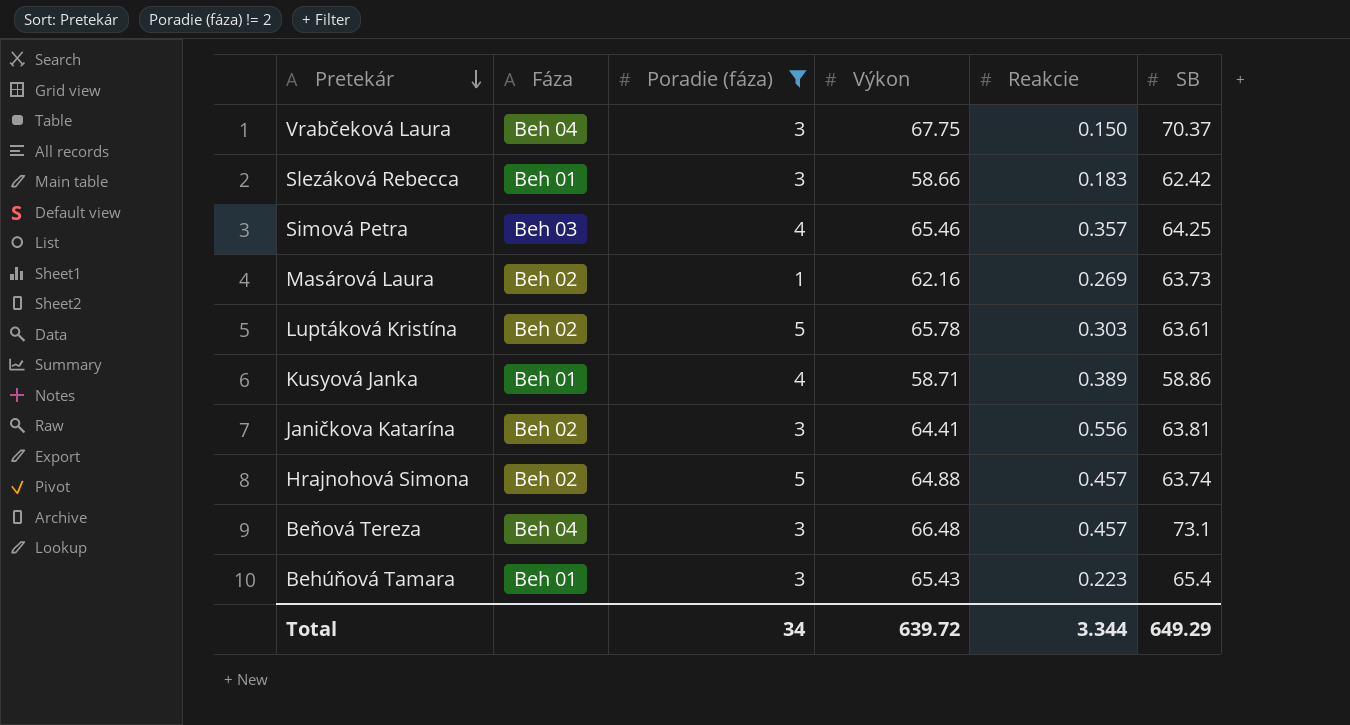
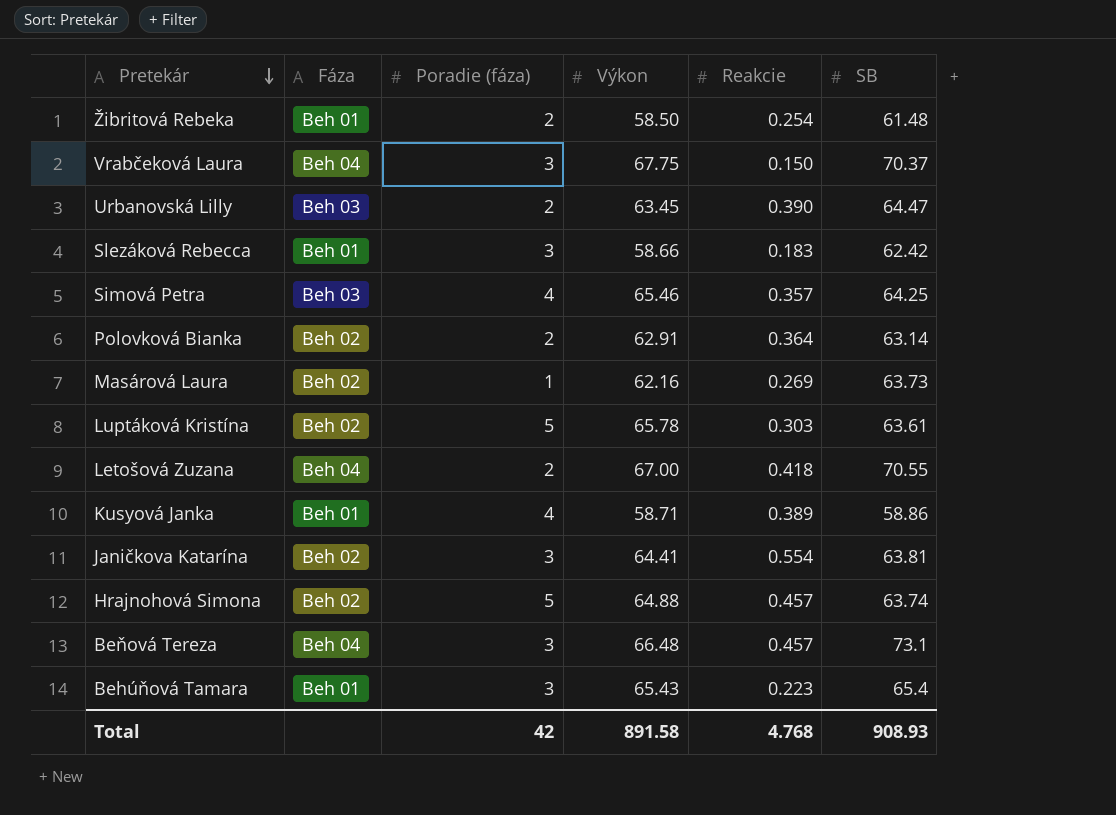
filter: Poradie (fáza) != 2 -> none
Janičkova Katarína | Reakcie: 0.556 -> 0.554
Total | Poradie (fáza): 34 -> 42
Total | Výkon: 639.72 -> 891.58
Total | Reakcie: 3.344 -> 4.768
Total | SB: 649.29 -> 908.93

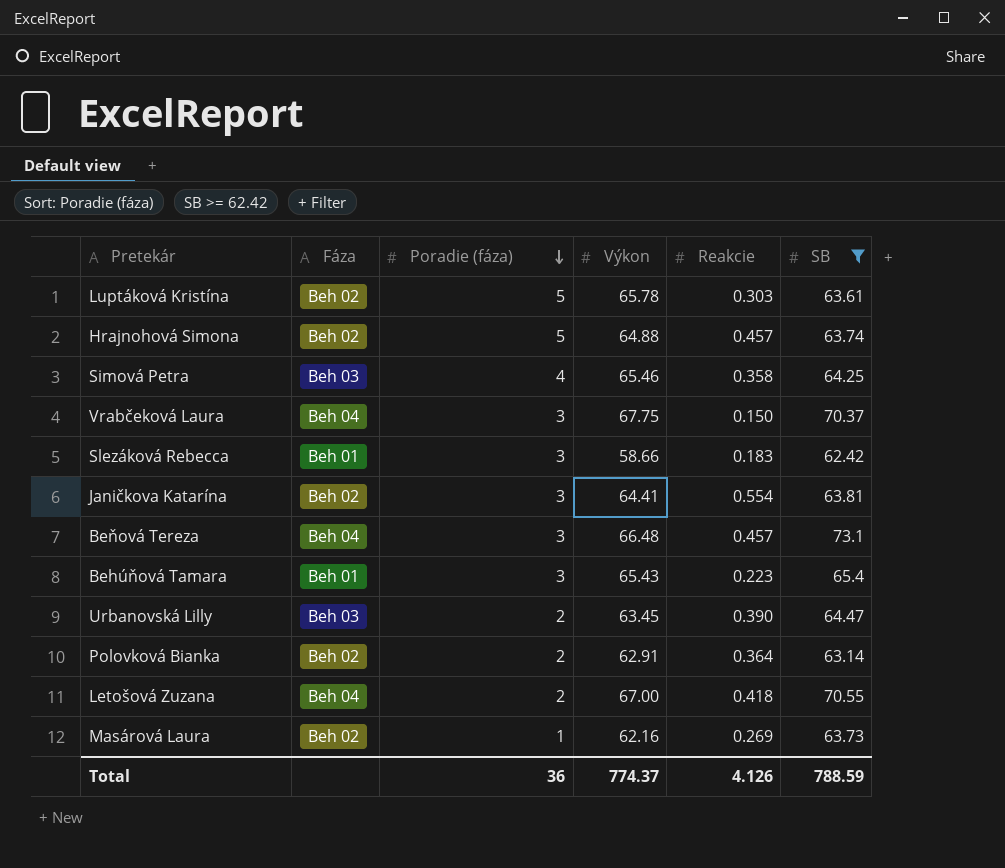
filter: none -> SB >= 62.42
row order: Pretekár descending -> Poradie (fáza) descending
Simová Petra | Reakcie: 0.357 -> 0.358
Total | Poradie (fáza): 42 -> 36
Total | Výkon: 891.58 -> 774.37
Total | Reakcie: 4.768 -> 4.126
Total | SB: 908.93 -> 788.59

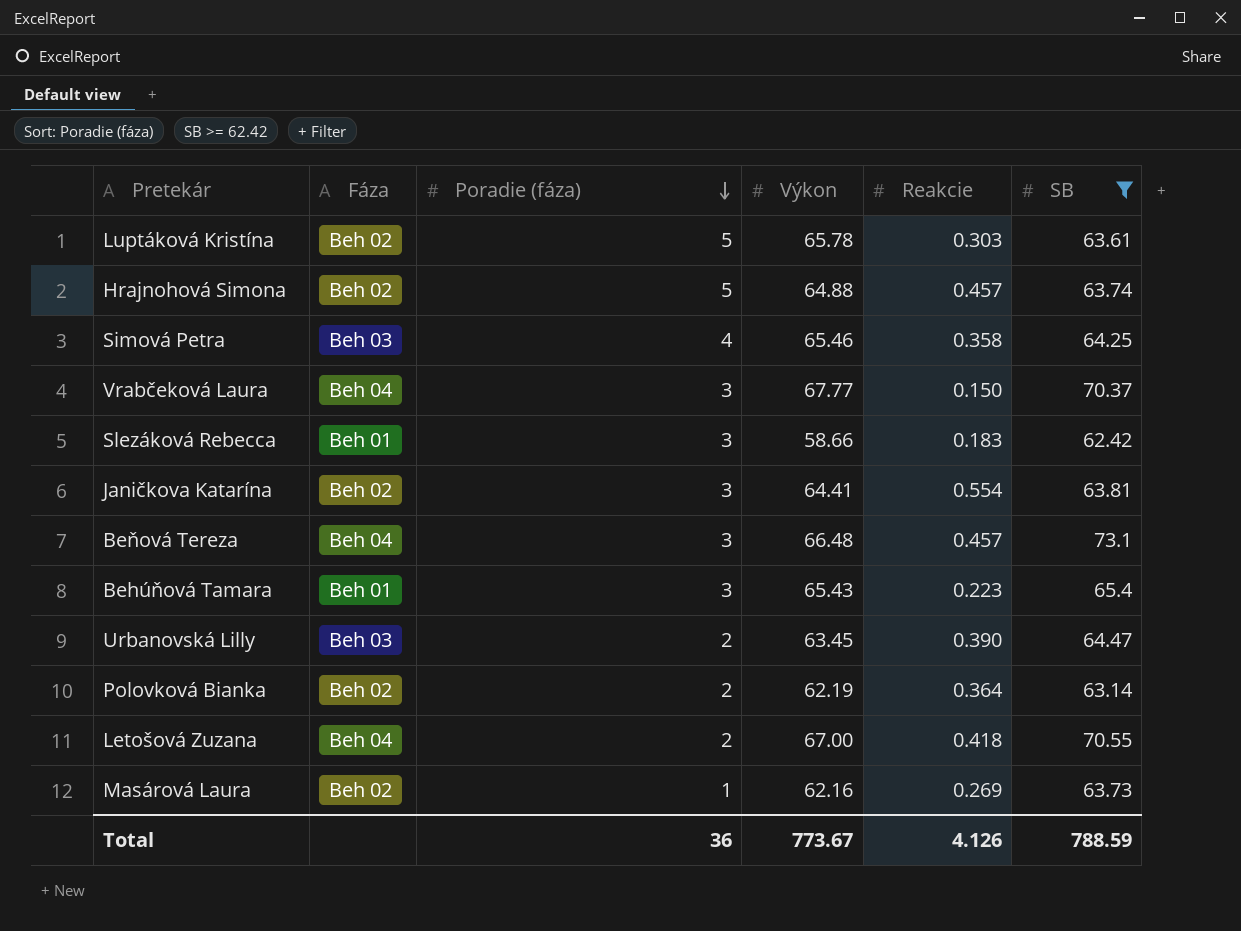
Vrabčeková Laura | Výkon: 67.75 -> 67.77
Polovková Bianka | Výkon: 62.91 -> 62.19
Total | Výkon: 774.37 -> 773.67

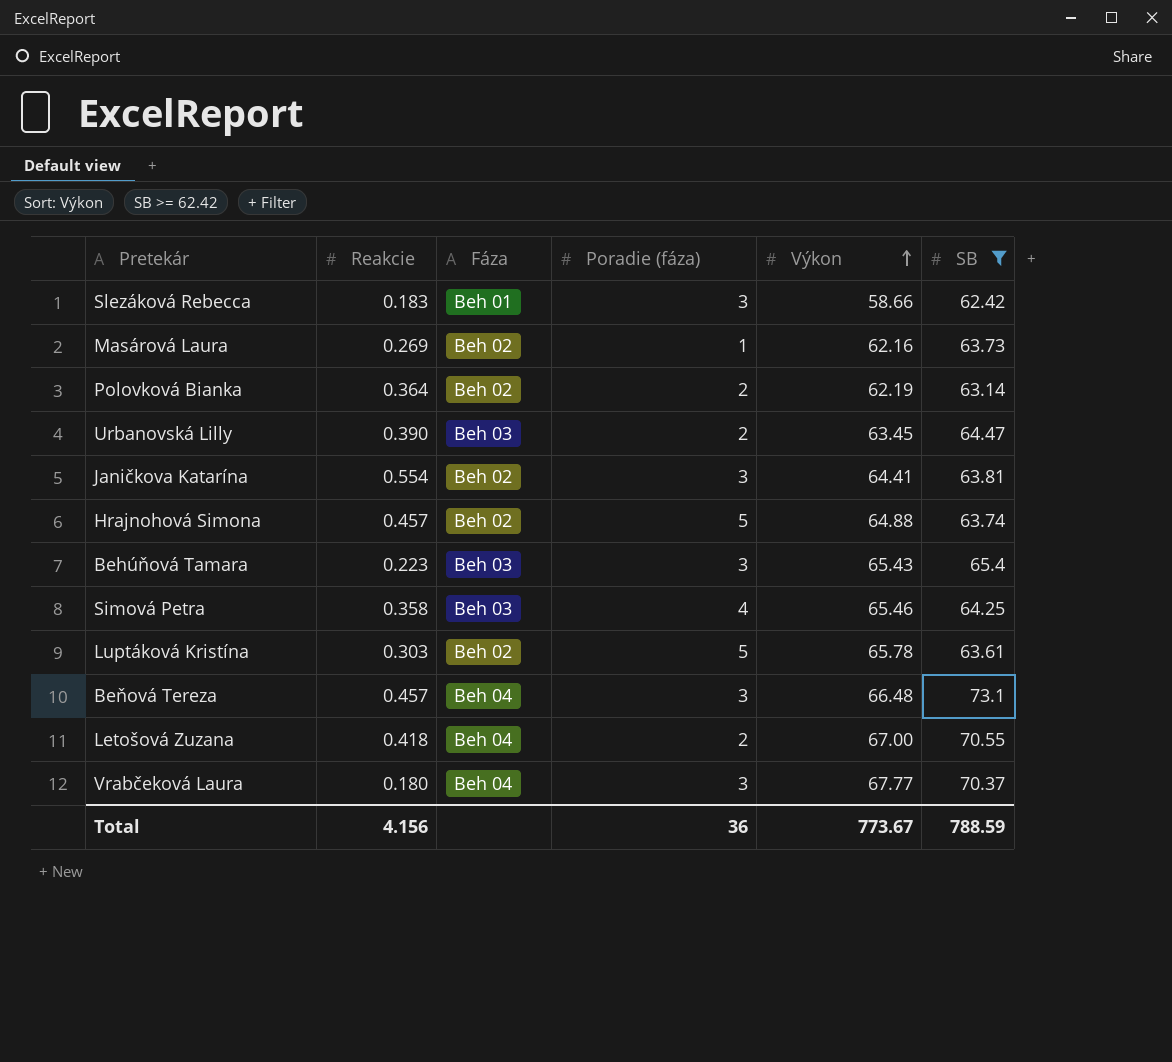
row order: Poradie (fáza) descending -> Výkon ascending
column Reakcie | position: 5 -> 2
Behúňová Tamara | Fáza: Beh 01 -> Beh 03
Vrabčeková Laura | Reakcie: 0.150 -> 0.180
Total | Reakcie: 4.126 -> 4.156

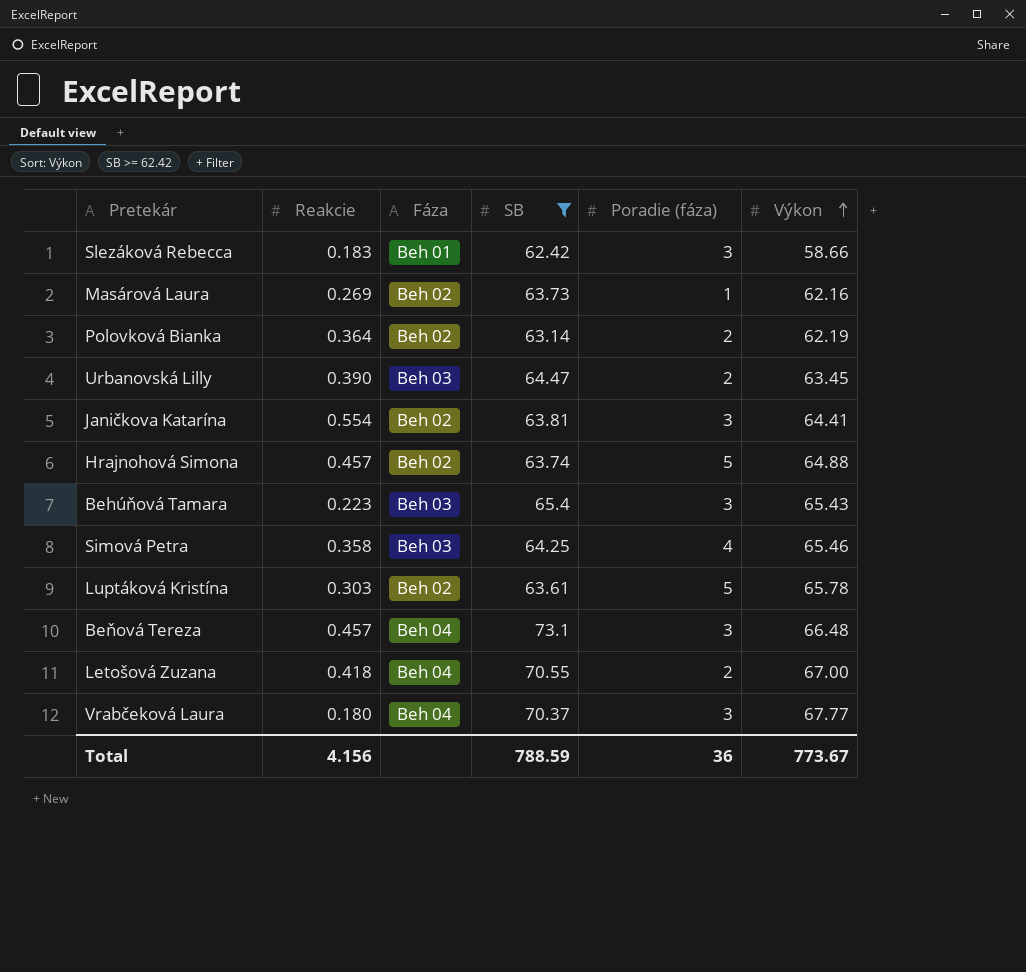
column SB | position: 6 -> 4

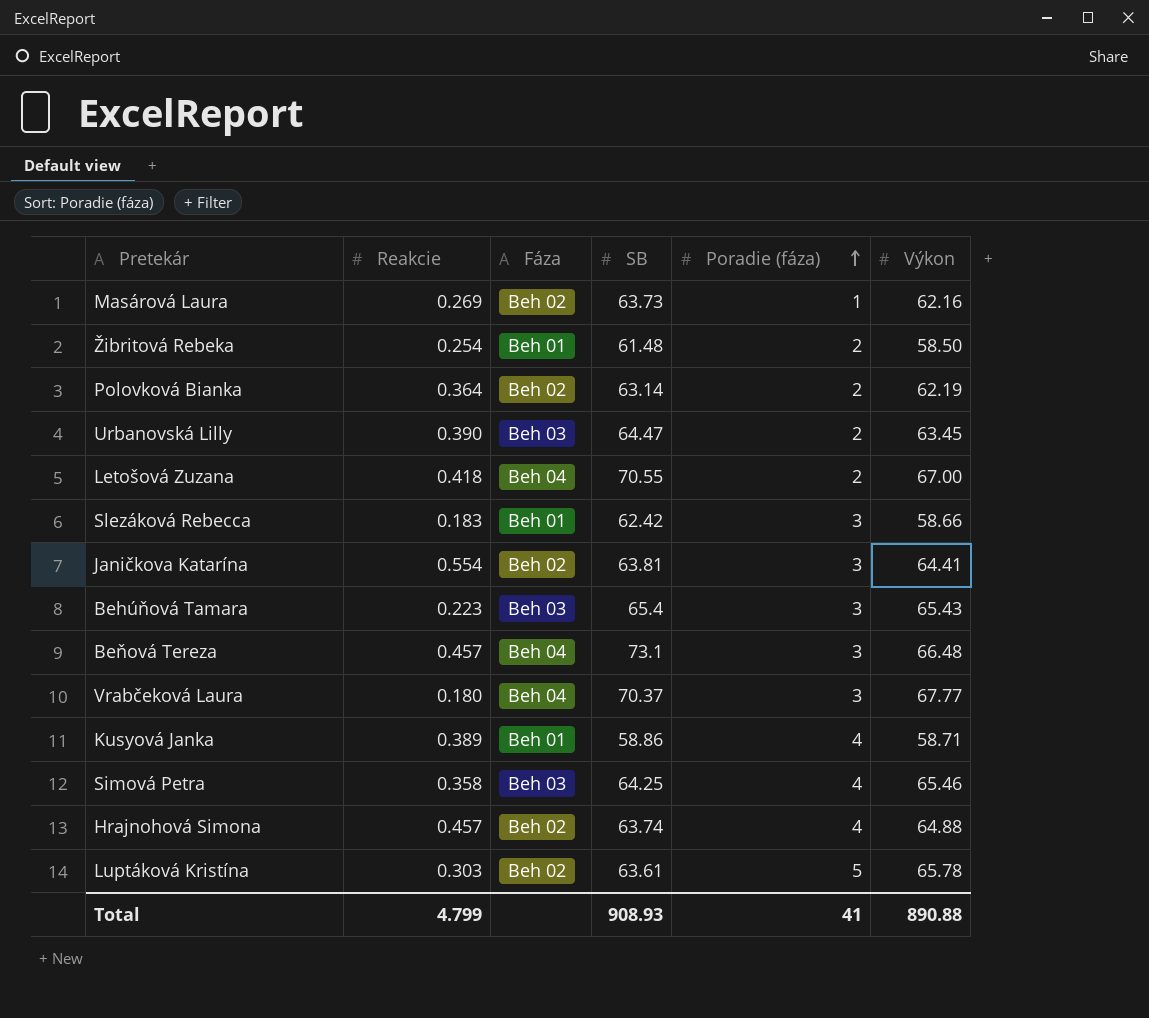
filter: SB >= 62.42 -> none
row order: Výkon ascending -> Poradie (fáza) ascending
Hrajnohová Simona | Poradie (fáza): 5 -> 4
Total | Reakcie: 4.156 -> 4.799
Total | SB: 788.59 -> 908.93
Total | Poradie (fáza): 36 -> 41
Total | Výkon: 773.67 -> 890.88

